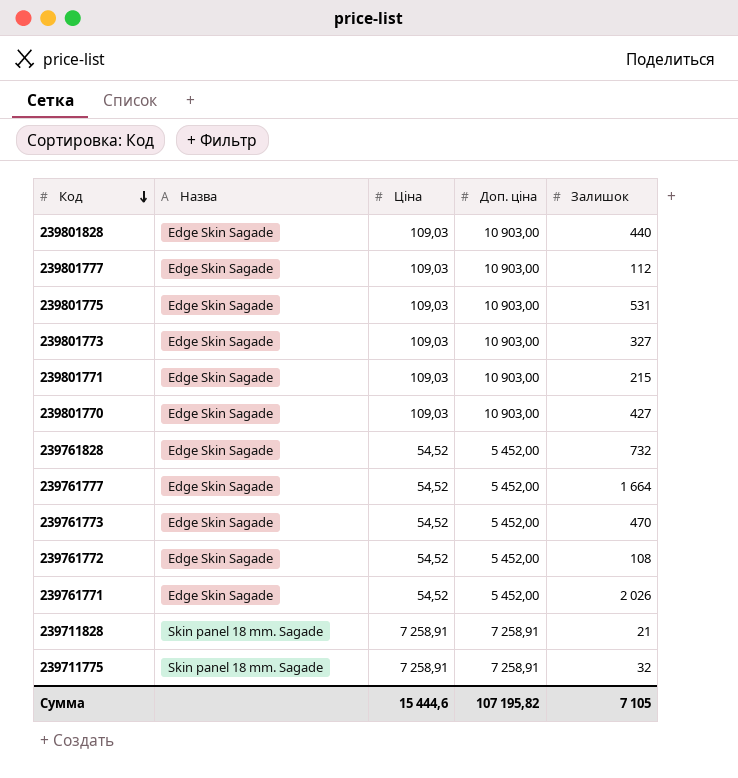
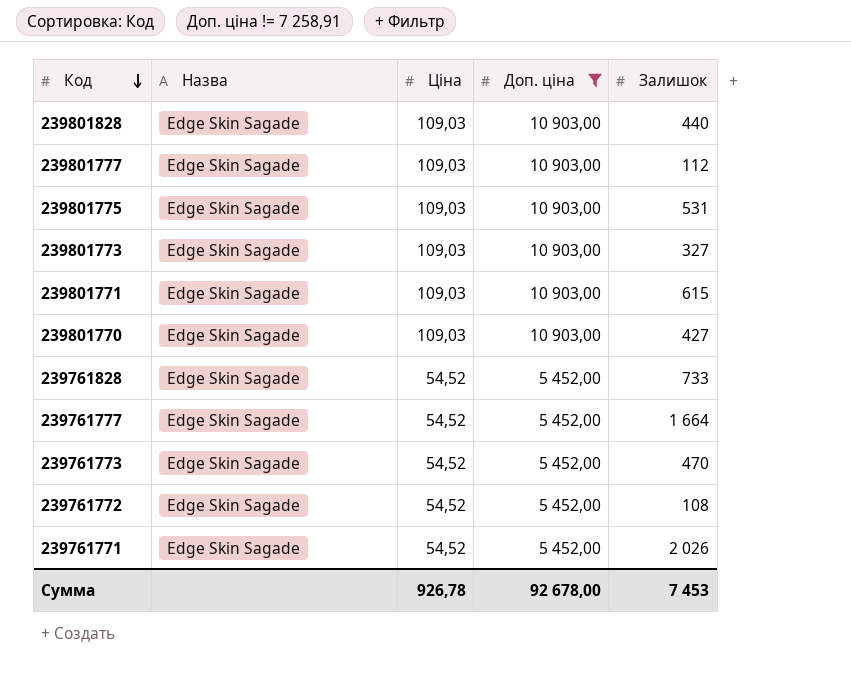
filter: none -> Доп. ціна != 7 258,91
239801771 | Залишок: 215 -> 615
239761828 | Залишок: 732 -> 733
Сумма | Ціна: 15 444,6 -> 926,78
Сумма | Доп. ціна: 107 195,82 -> 92 678,00
Сумма | Залишок: 7 105 -> 7 453

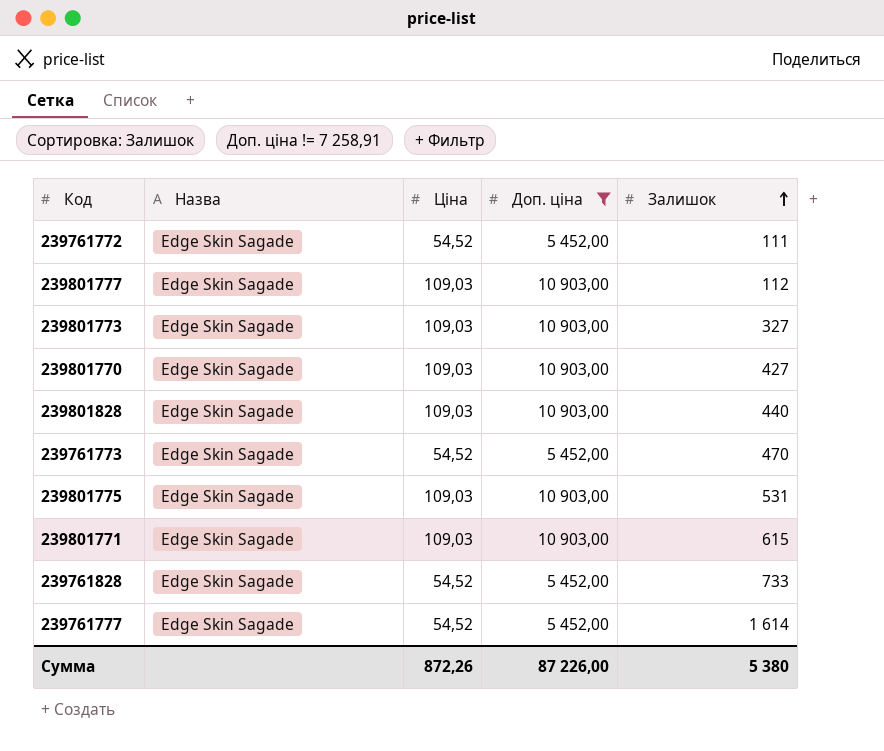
row order: Код descending -> Залишок ascending
row 239761771: Edge Skin Sagade | 54,52 | 5 452,00 | 2 026 -> none
239761772 | Залишок: 108 -> 111
239761777 | Залишок: 1 664 -> 1 614
Сумма | Ціна: 926,78 -> 872,26
Сумма | Доп. ціна: 92 678,00 -> 87 226,00
Сумма | Залишок: 7 453 -> 5 380

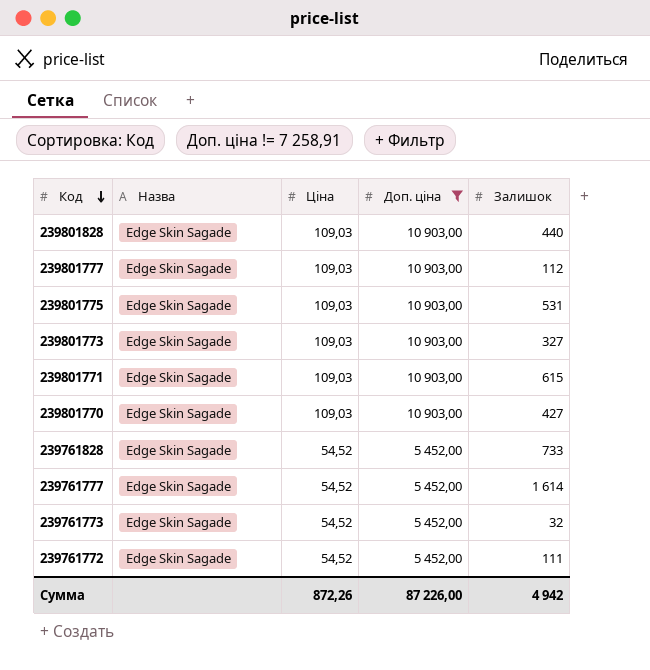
row order: Залишок ascending -> Код descending
239761773 | Залишок: 470 -> 32
Сумма | Залишок: 5 380 -> 4 942

